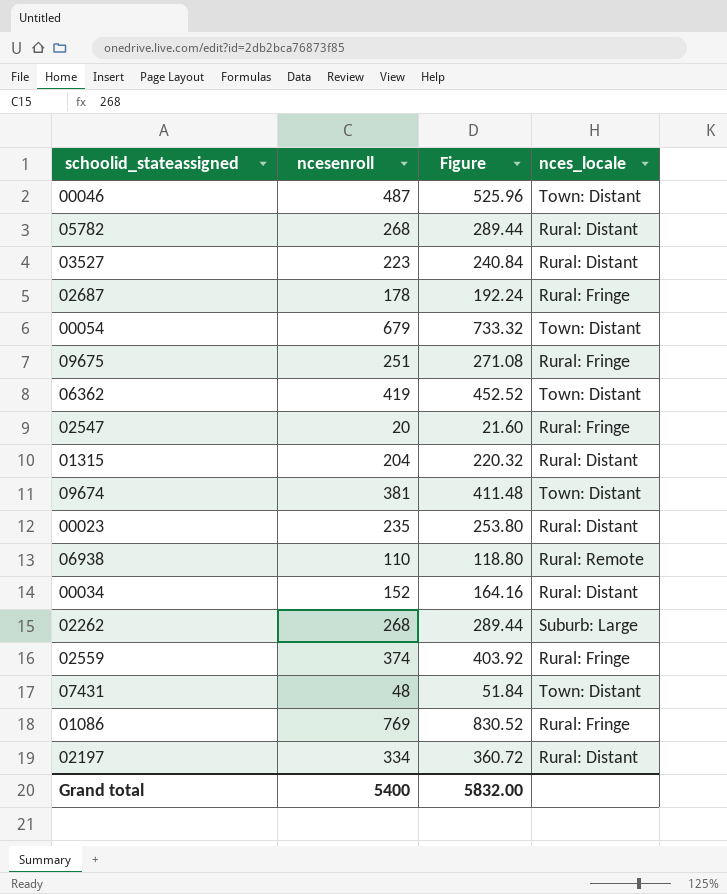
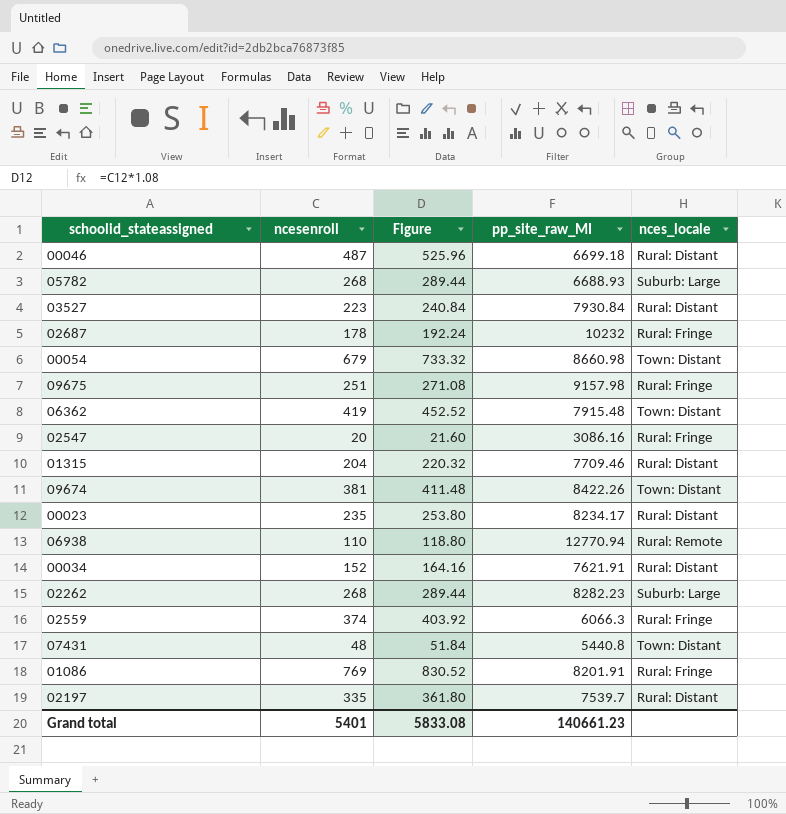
column pp_site_raw_MI | position: none -> 4
00046 | nces_locale: Town: Distant -> Rural: Distant
05782 | nces_locale: Rural: Distant -> Suburb: Large
02197 | ncesenroll: 334 -> 335
02197 | Figure: 360.72 -> 361.80
Grand total | ncesenroll: 5400 -> 5401
Grand total | Figure: 5832.00 -> 5833.08

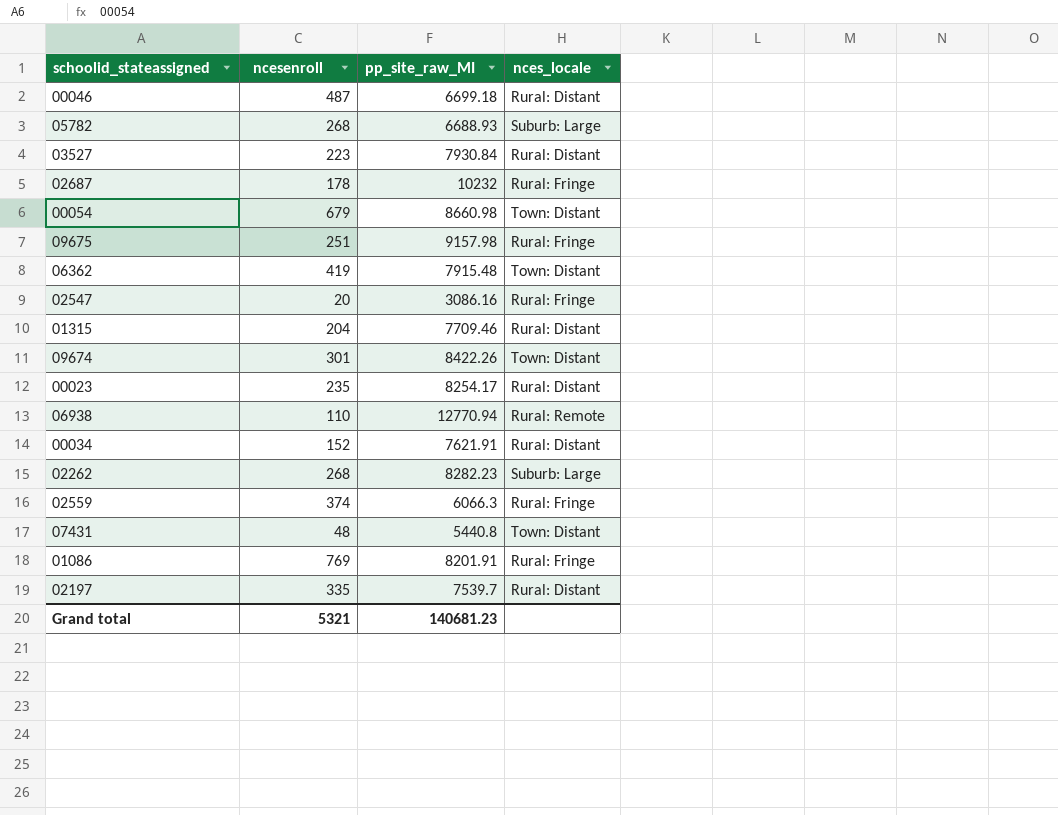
column Figure | formula: [ncesenroll] * 1.08 -> none
09674 | ncesenroll: 381 -> 301
00023 | pp_site_raw_MI: 8234.17 -> 8254.17
Grand total | ncesenroll: 5401 -> 5321
Grand total | pp_site_raw_MI: 140661.23 -> 140681.23

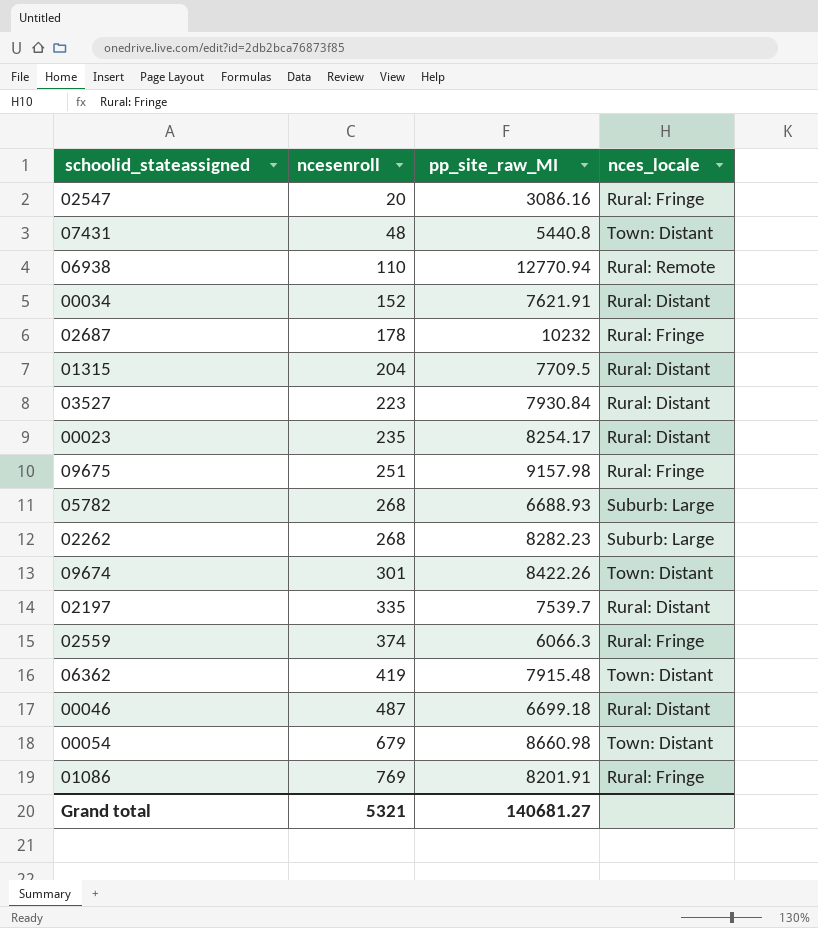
row order: none -> ncesenroll ascending
01315 | pp_site_raw_MI: 7709.46 -> 7709.5
Grand total | pp_site_raw_MI: 140681.23 -> 140681.27

